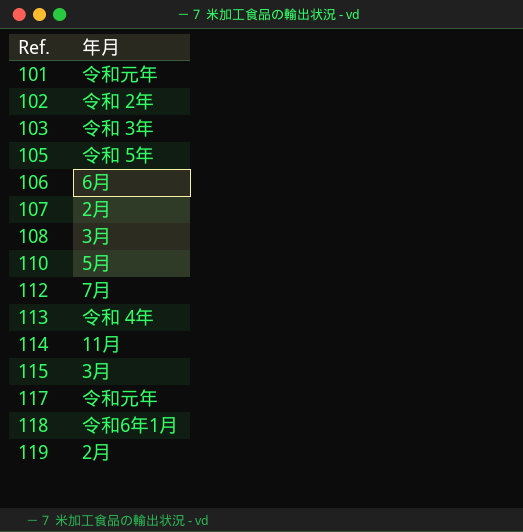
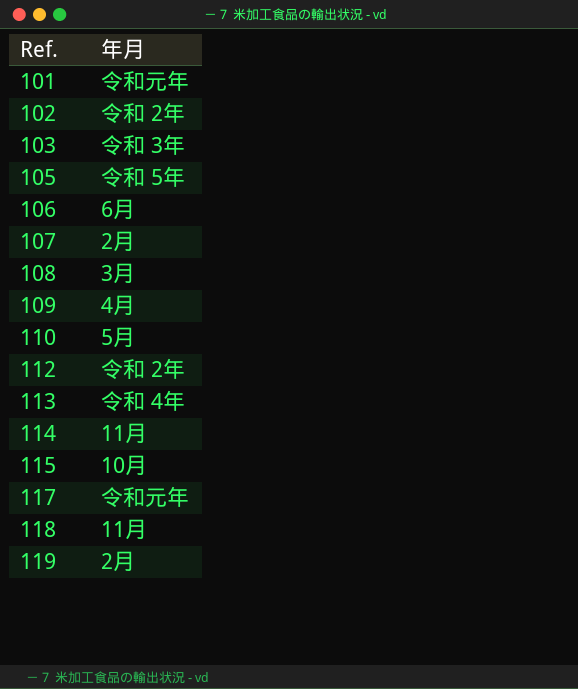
row 109: none -> 4月
112 | 年月: 7月 -> 令和 2年
115 | 年月: 3月 -> 10月
118 | 年月: 令和6年1月 -> 11月

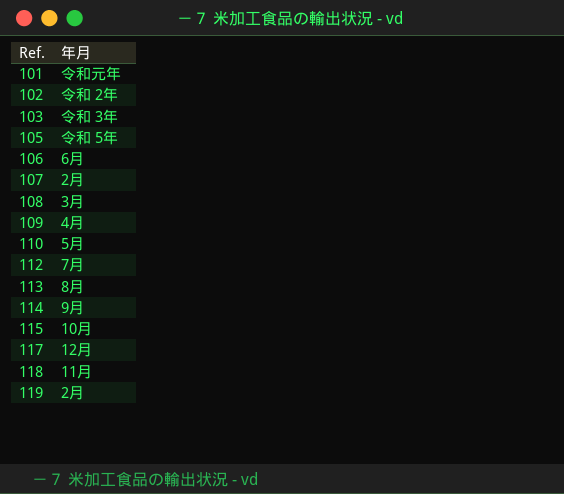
112 | 年月: 令和 2年 -> 7月
113 | 年月: 令和 4年 -> 8月
114 | 年月: 11月 -> 9月
117 | 年月: 令和元年 -> 12月

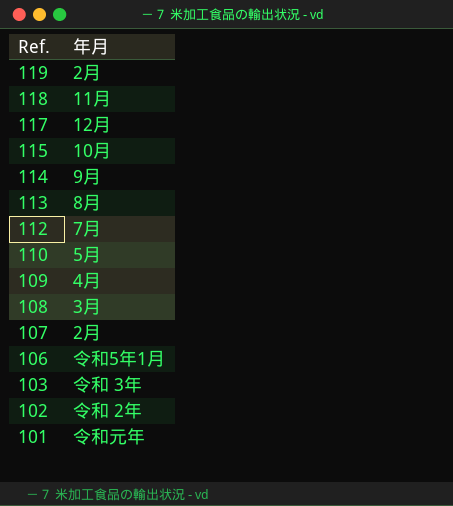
row order: Ref. ascending -> Ref. descending
row 105: 令和 5年 -> none
106 | 年月: 6月 -> 令和5年1月

